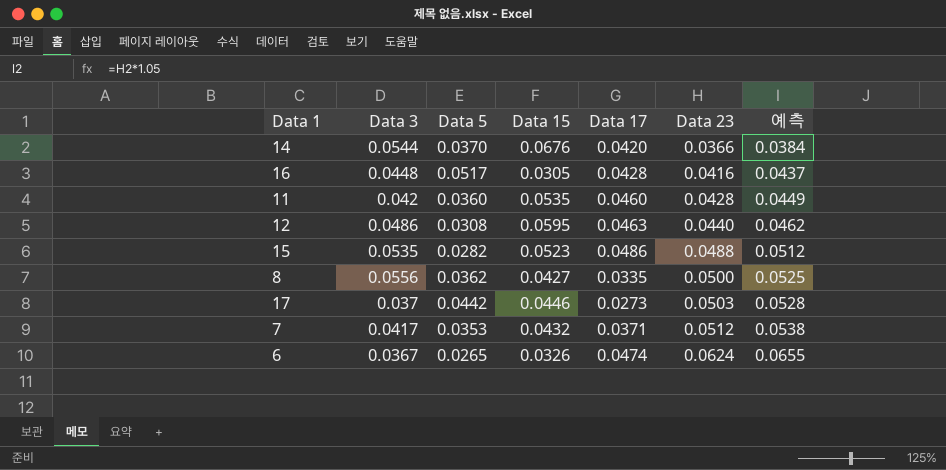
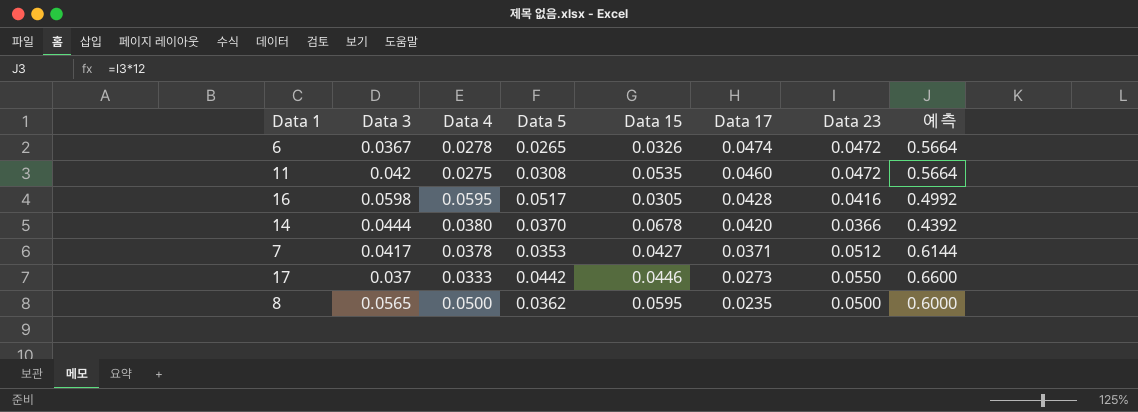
row order: Data 23 ascending -> Data 17 descending
column Data 4 | position: none -> 3
column 예측 | formula: [Data 23] * 1.05 -> [Data 23] * 12
row 12: 0.0486 | 0.0308 | 0.0595 | 0.0463 | 0.0440 | 0.0462 -> none
row 15: 0.0535 | 0.0282 | 0.0523 | 0.0486 | 0.0488 | 0.0512 -> none
6 | Data 23: 0.0624 -> 0.0472
11 | Data 5: 0.0360 -> 0.0308
11 | Data 23: 0.0428 -> 0.0472
16 | Data 3: 0.0448 -> 0.0598
14 | Data 3: 0.0544 -> 0.0444
14 | Data 15: 0.0676 -> 0.0678
7 | Data 15: 0.0432 -> 0.0427
17 | Data 23: 0.0503 -> 0.0550
8 | Data 3: 0.0556 -> 0.0565
8 | Data 15: 0.0427 -> 0.0595
8 | Data 17: 0.0335 -> 0.0235

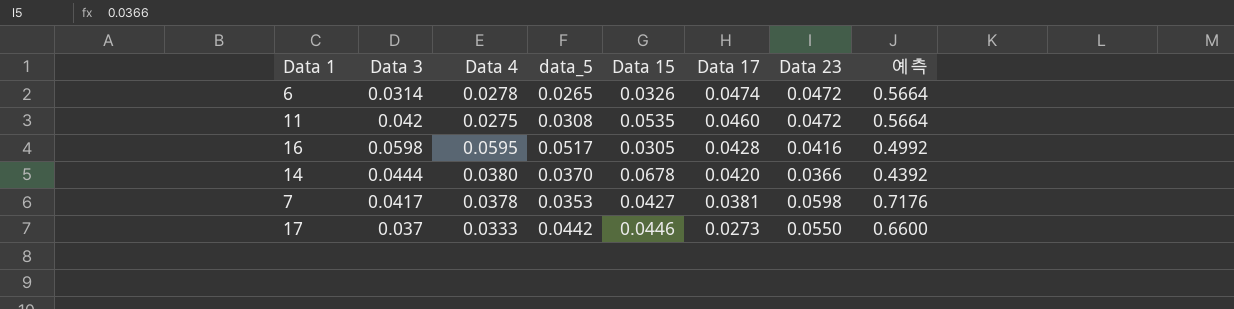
column name: Data 5 -> data_5
row 8: 0.0565 | 0.0500 | 0.0362 | 0.0595 | 0.0235 | 0.0500 | 0.6000 -> none
6 | Data 3: 0.0367 -> 0.0314
7 | Data 17: 0.0371 -> 0.0381
7 | Data 23: 0.0512 -> 0.0598
7 | 예측: 0.6144 -> 0.7176

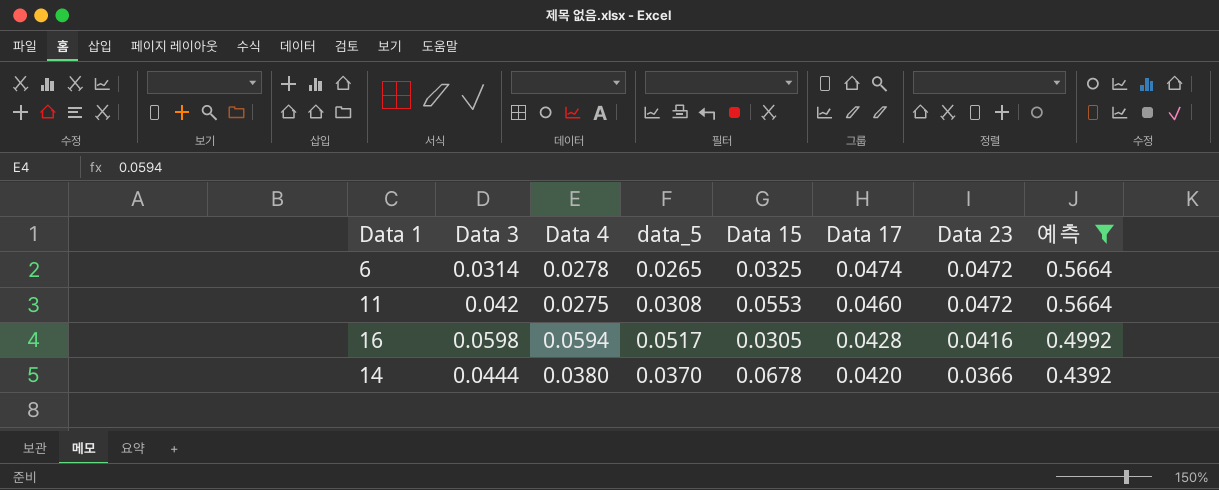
filter: none -> 예측 <= 0.5664
6 | Data 15: 0.0326 -> 0.0325
11 | Data 15: 0.0535 -> 0.0553
16 | Data 4: 0.0595 -> 0.0594

